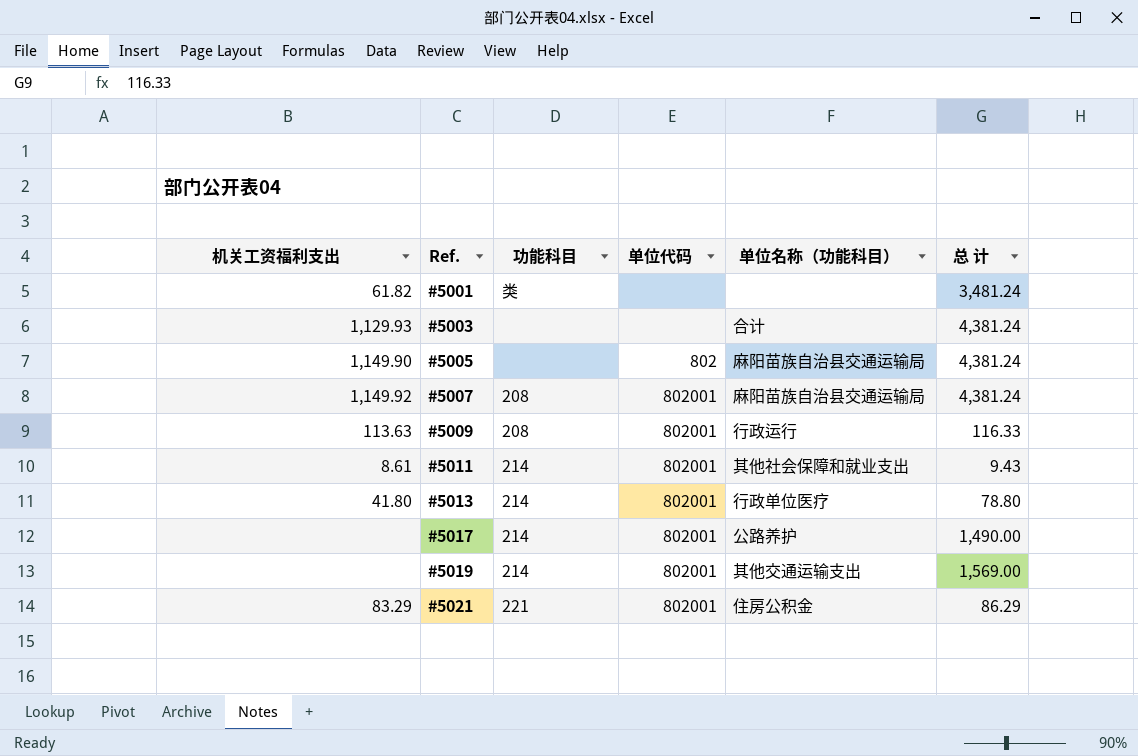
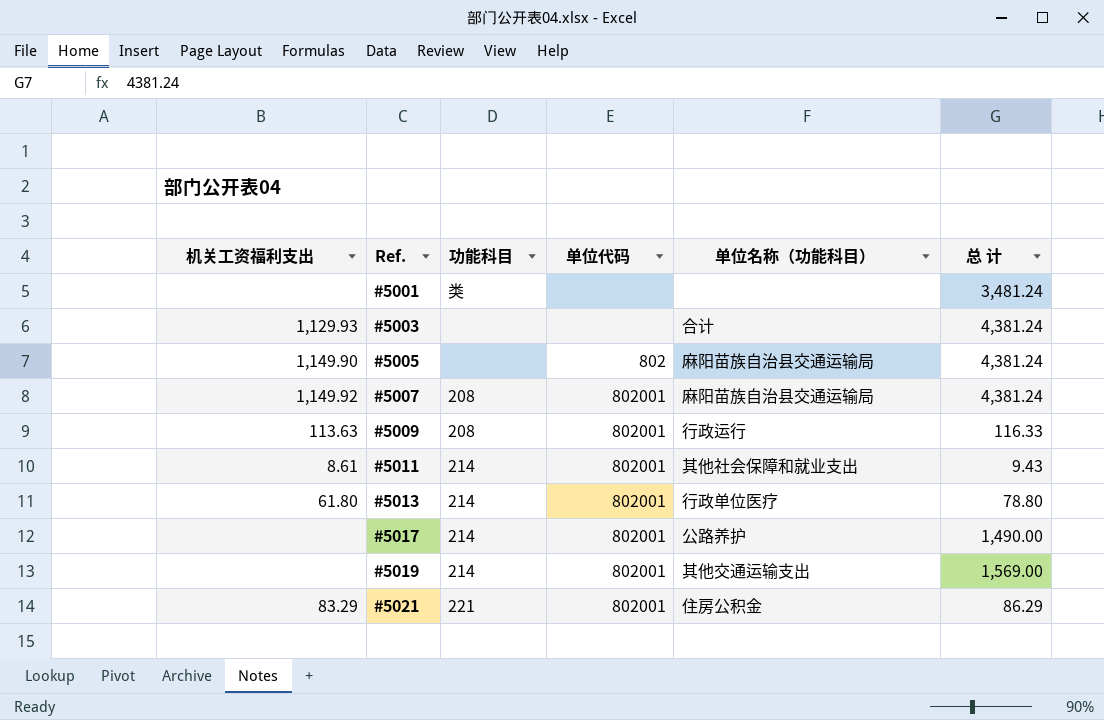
#5001 | 机关工资福利支出: 61.82 -> none
#5013 | 机关工资福利支出: 41.80 -> 61.80

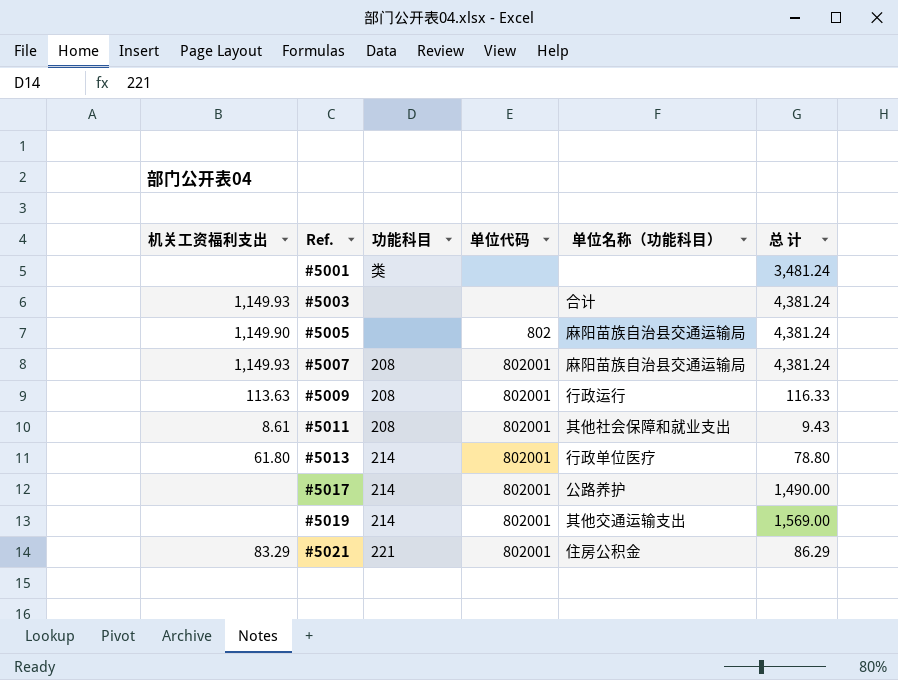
#5003 | 机关工资福利支出: 1,129.93 -> 1,149.93
#5007 | 机关工资福利支出: 1,149.92 -> 1,149.93
#5011 | 功能科目: 214 -> 208

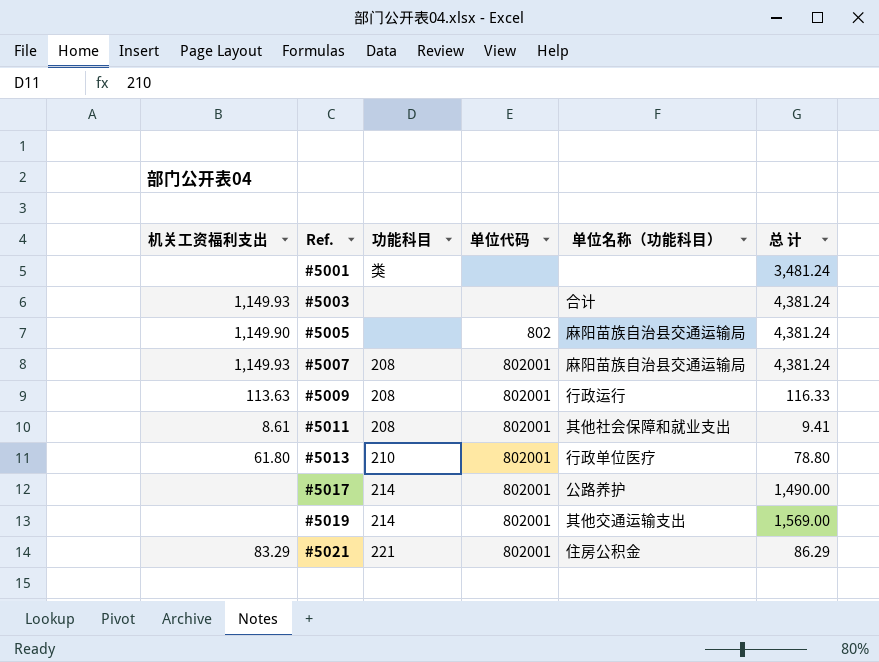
#5011 | 总 计: 9.43 -> 9.41
#5013 | 功能科目: 214 -> 210

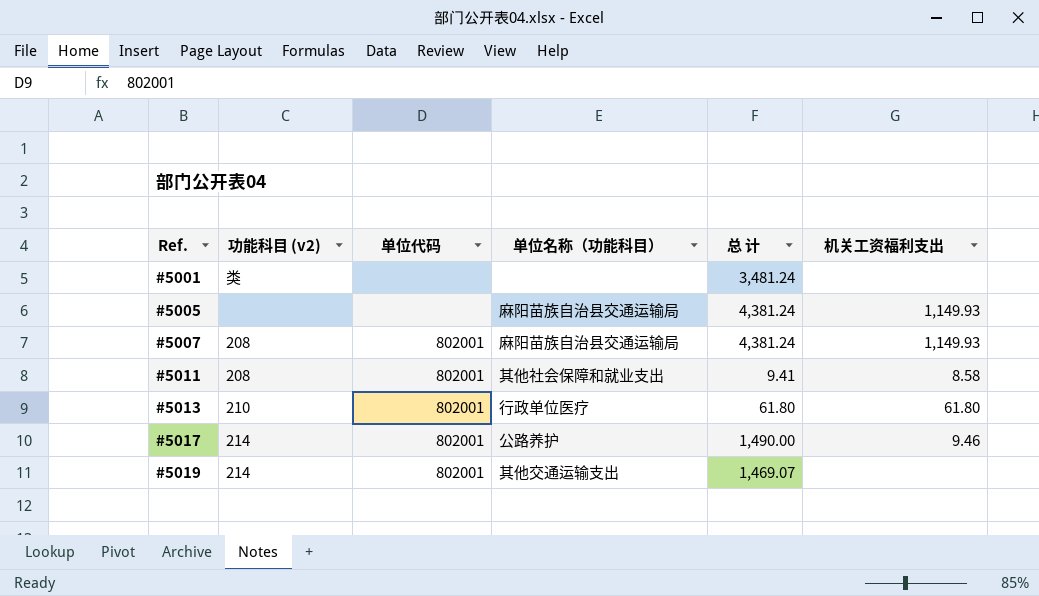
column name: 功能科目 -> 功能科目 (v2)
column 机关工资福利支出 | position: 1 -> 6
row #5003: 1,149.93 | none | none | 合计 | 4,381.24 -> none
row #5009: 113.63 | 208 | 802001 | 行政运行 | 116.33 -> none
row #5021: 83.29 | 221 | 802001 | 住房公积金 | 86.29 -> none
#5005 | 单位代码: 802 -> none
#5005 | 机关工资福利支出: 1,149.90 -> 1,149.93
#5011 | 机关工资福利支出: 8.61 -> 8.58
#5013 | 总 计: 78.80 -> 61.80
#5017 | 机关工资福利支出: none -> 9.46
#5019 | 总 计: 1,569.00 -> 1,469.07

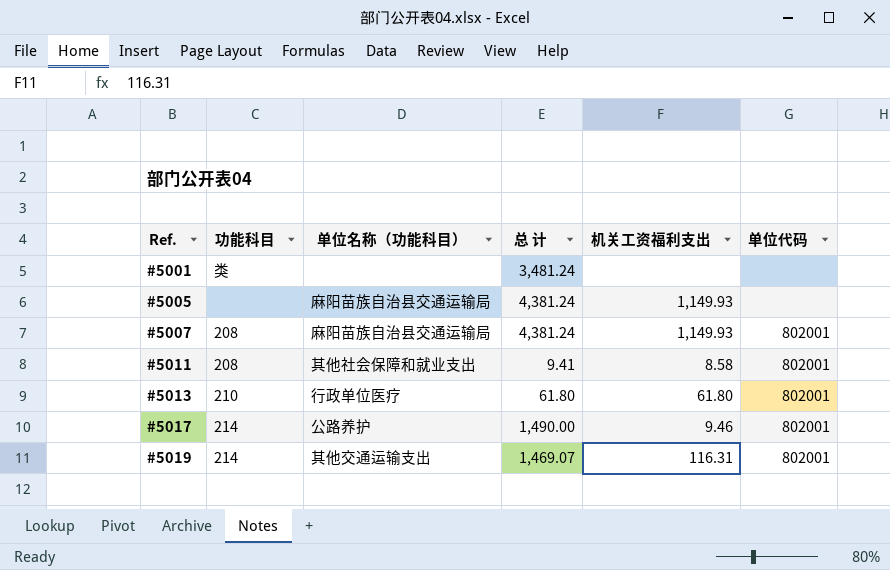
column name: 功能科目 (v2) -> 功能科目
column 单位代码 | position: 3 -> 6
#5019 | 机关工资福利支出: none -> 116.31

